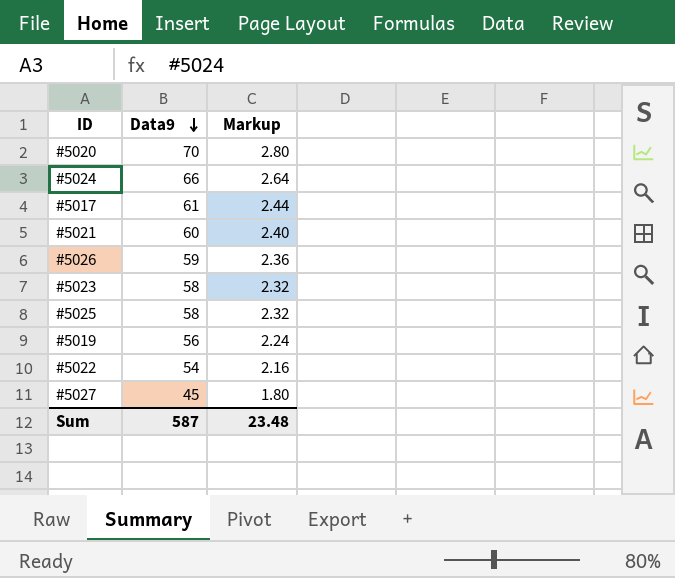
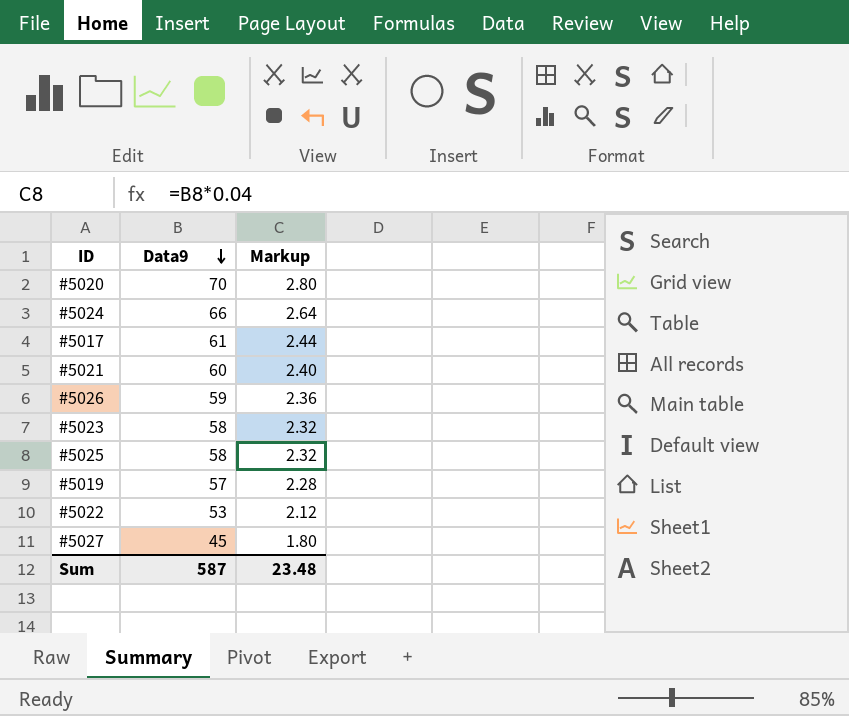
#5019 | Data9: 56 -> 57
#5019 | Markup: 2.24 -> 2.28
#5022 | Data9: 54 -> 53
#5022 | Markup: 2.16 -> 2.12

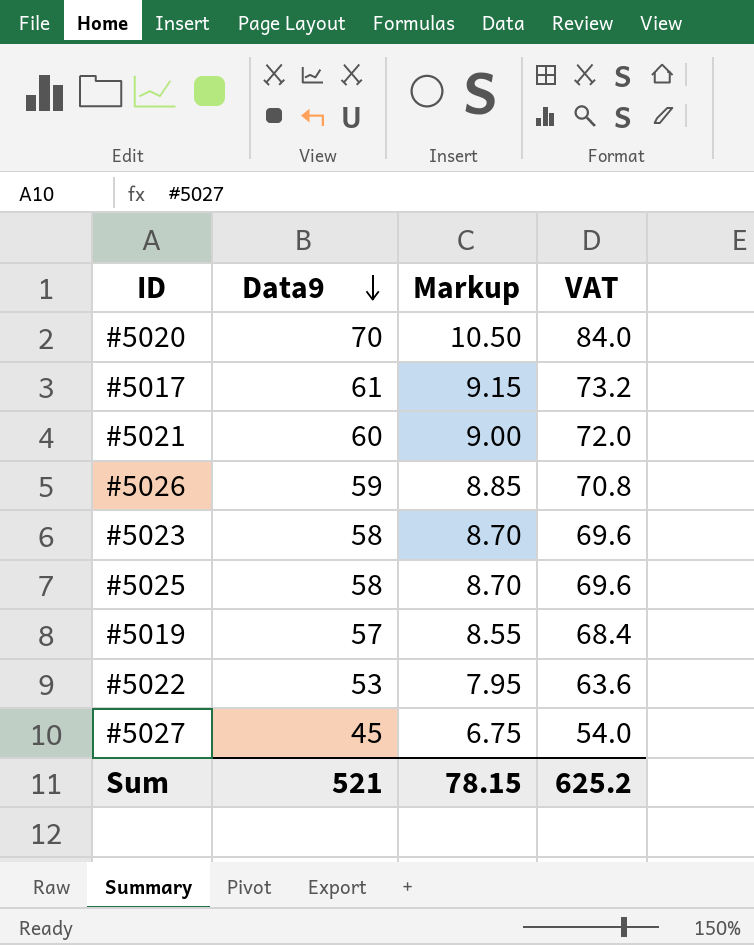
column Markup | formula: [Data9] * 0.04 -> [Data9] * 0.15
column VAT | formula: none -> [Data9] * 1.2
row #5024: 66 | 2.64 -> none
Sum | Data9: 587 -> 521
Sum | Markup: 23.48 -> 78.15

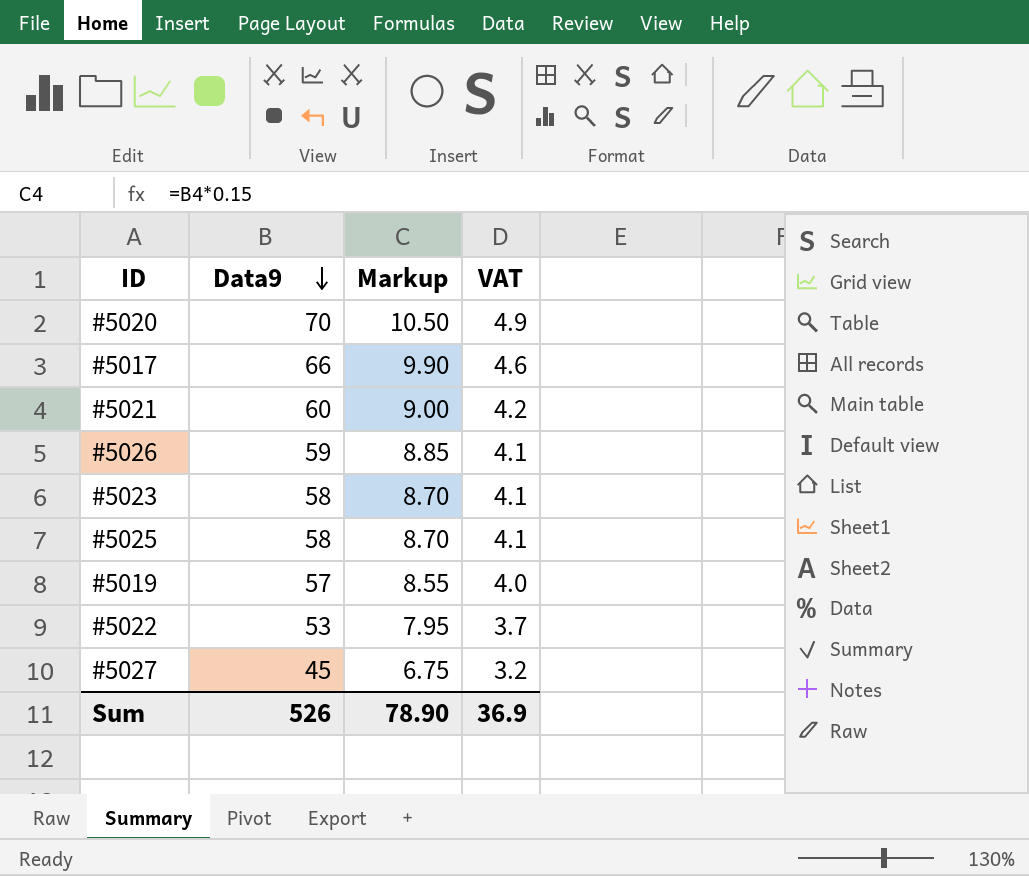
column VAT | formula: [Data9] * 1.2 -> [Data9] * 0.07
#5017 | Data9: 61 -> 66
#5017 | Markup: 9.15 -> 9.90
Sum | Data9: 521 -> 526
Sum | Markup: 78.15 -> 78.90
Sum | VAT: 625.2 -> 36.9

